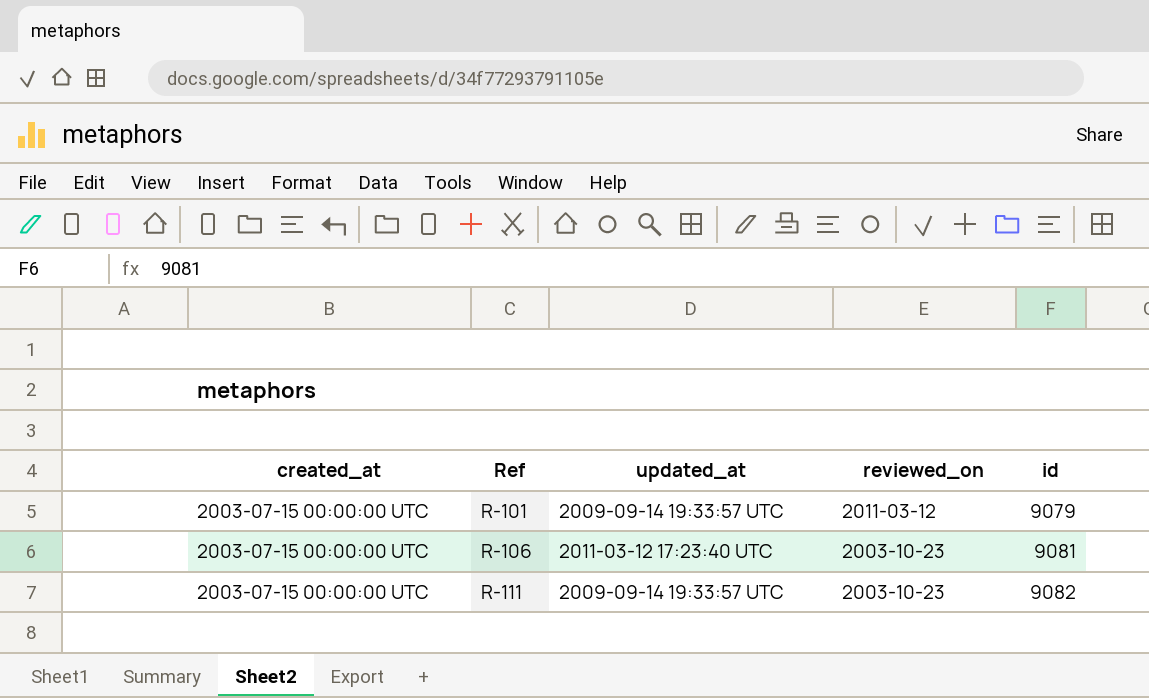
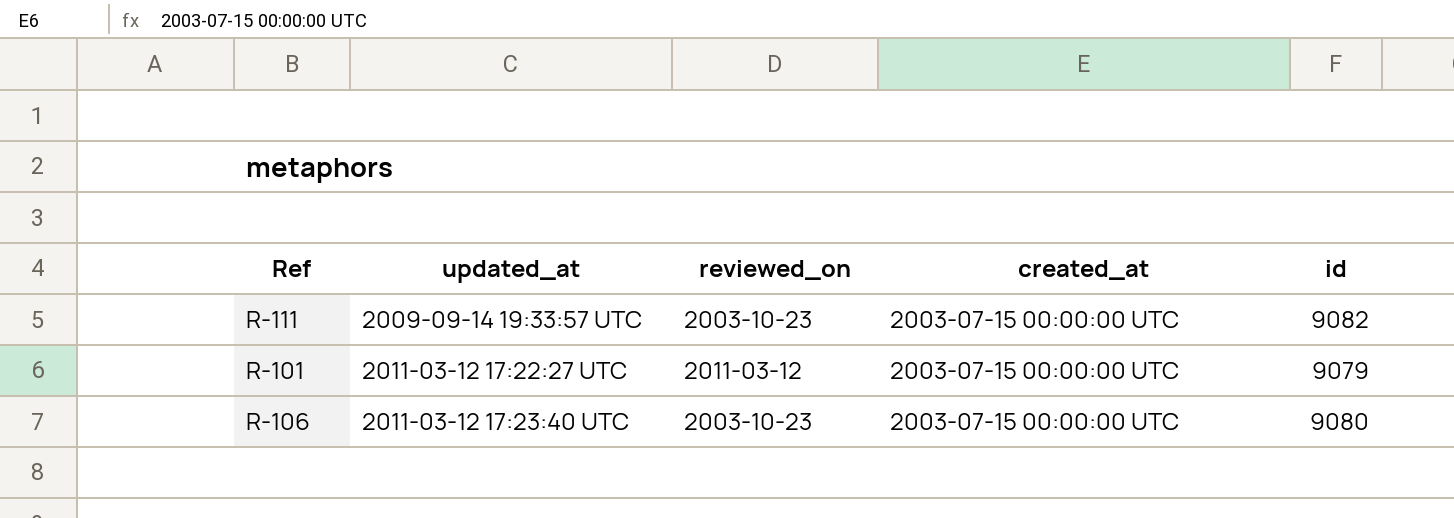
row order: Ref ascending -> updated_at ascending
column created_at | position: 1 -> 4
R-101 | updated_at: 2009-09-14 19:33:57 UTC -> 2011-03-12 17:22:27 UTC
R-106 | id: 9081 -> 9080

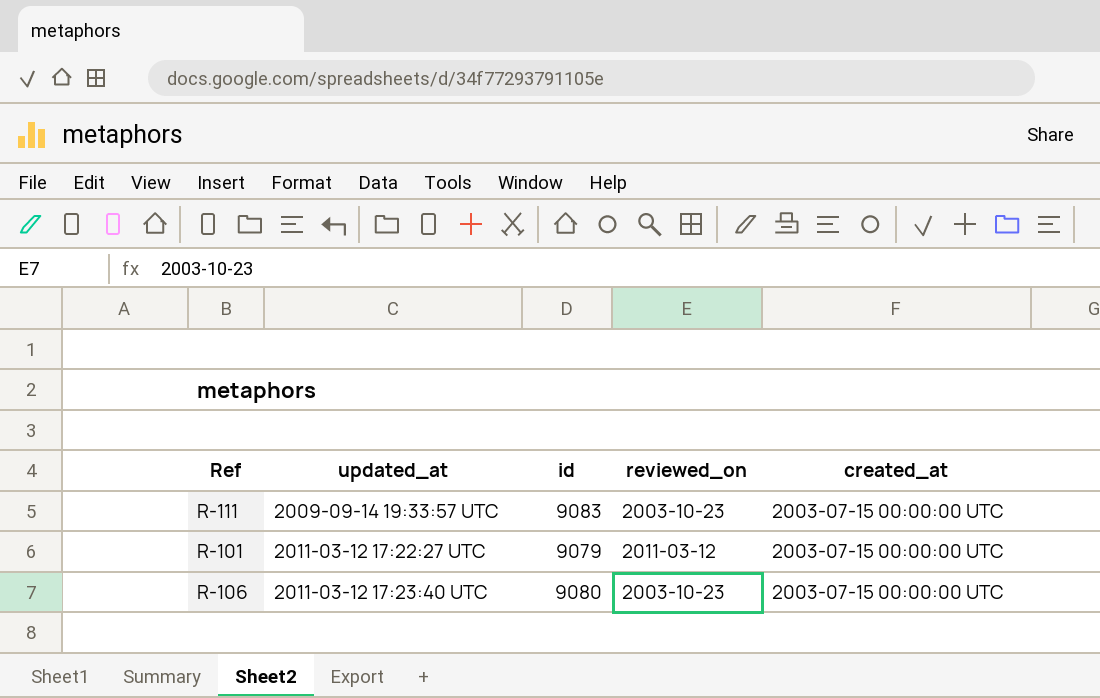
column id | position: 5 -> 3
R-111 | id: 9082 -> 9083

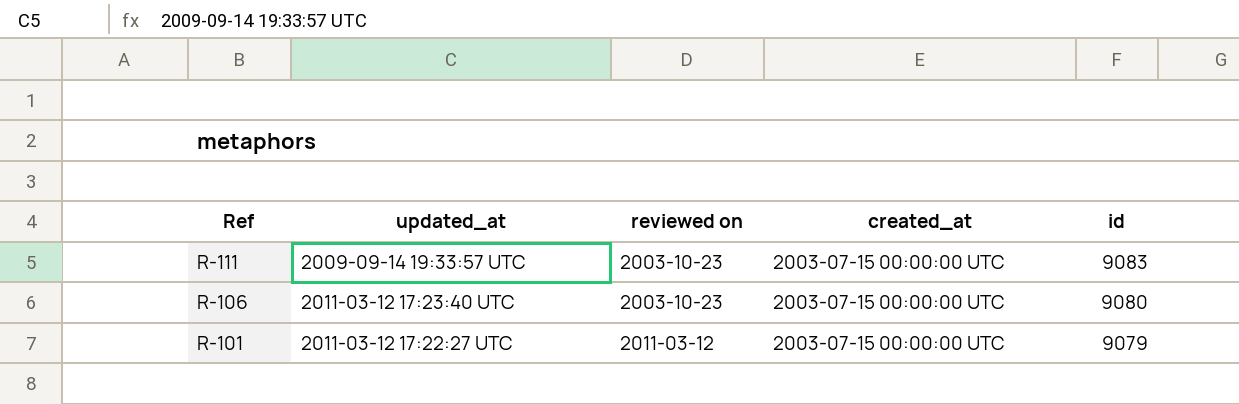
row order: updated_at ascending -> Ref descending
column name: reviewed_on -> reviewed on
column id | position: 3 -> 5

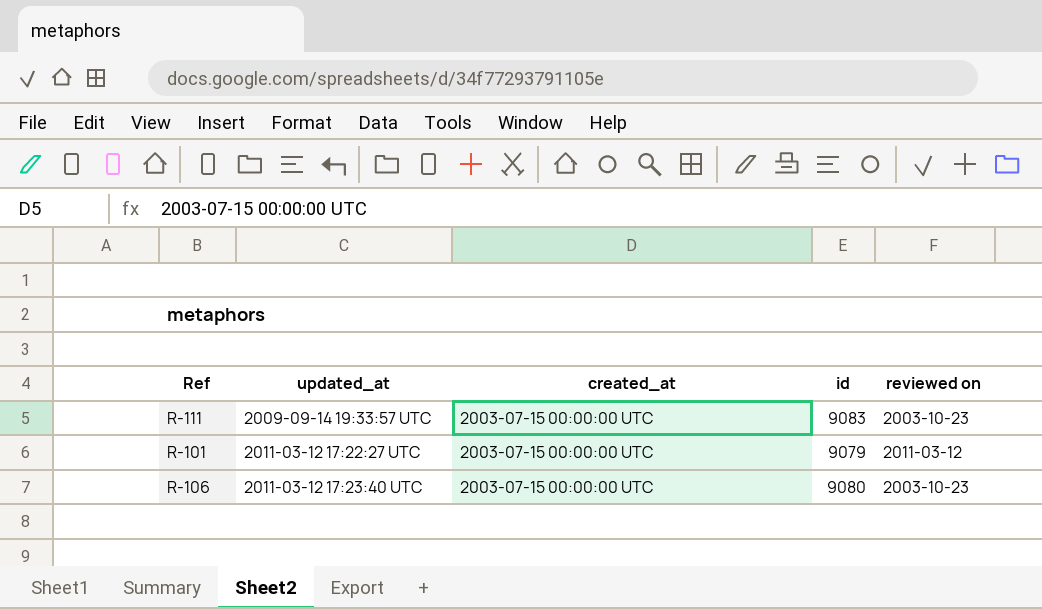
row order: Ref descending -> updated_at ascending
column reviewed on | position: 3 -> 5

